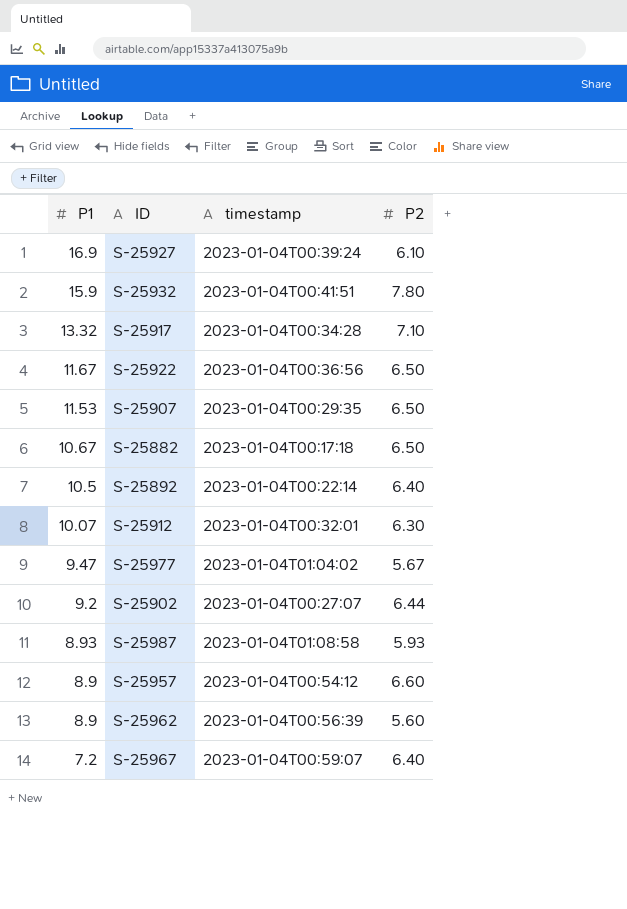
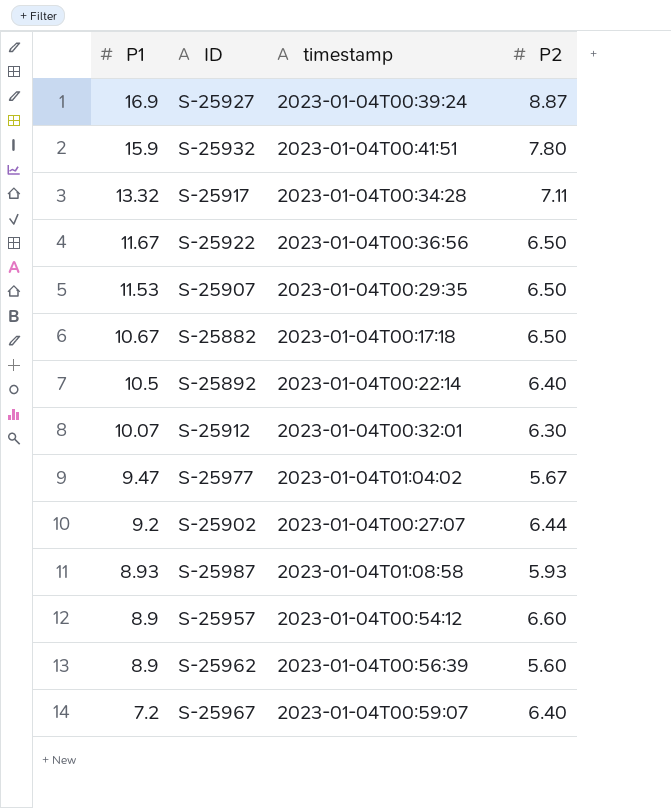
S-25927 | P2: 6.10 -> 8.87
S-25917 | P2: 7.10 -> 7.11

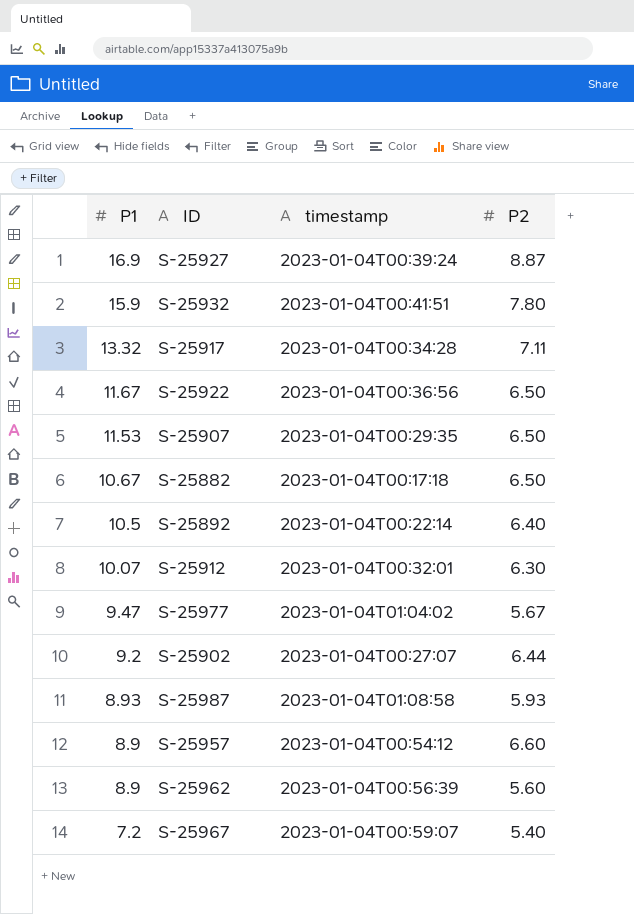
S-25967 | P2: 6.40 -> 5.40

